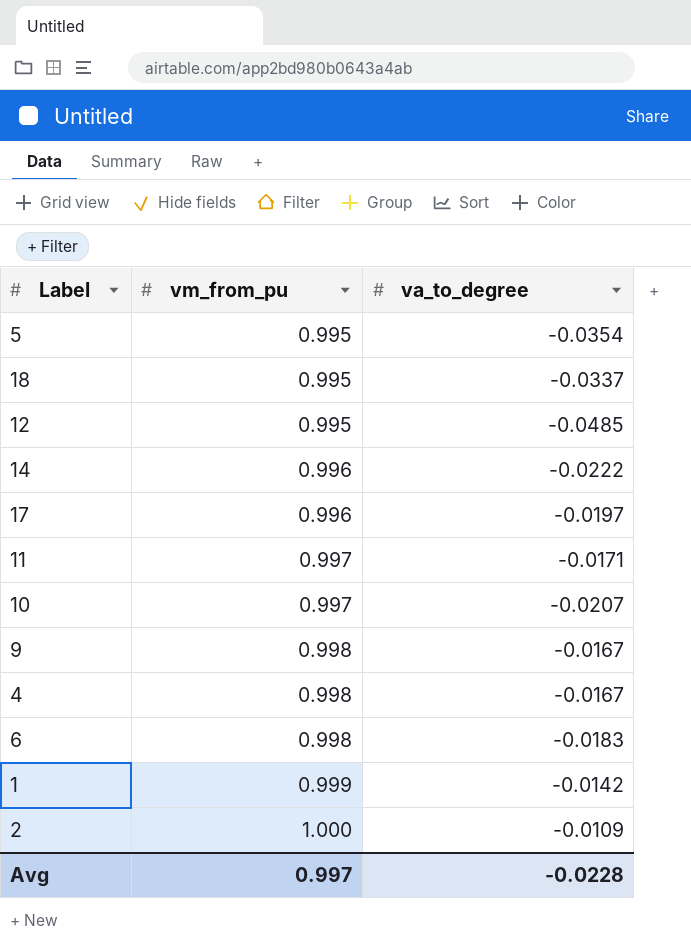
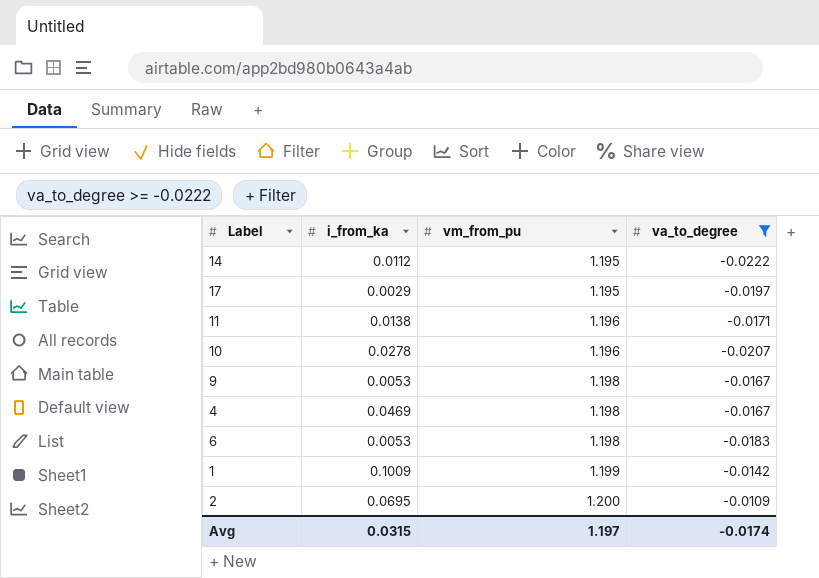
filter: none -> va_to_degree >= -0.0222
column i_from_ka | position: none -> 2
14 | vm_from_pu: 0.996 -> 1.195
17 | vm_from_pu: 0.996 -> 1.195
11 | vm_from_pu: 0.997 -> 1.196
10 | vm_from_pu: 0.997 -> 1.196
9 | vm_from_pu: 0.998 -> 1.198
4 | vm_from_pu: 0.998 -> 1.198
6 | vm_from_pu: 0.998 -> 1.198
1 | vm_from_pu: 0.999 -> 1.199
2 | vm_from_pu: 1.000 -> 1.200
Avg | vm_from_pu: 0.997 -> 1.197
Avg | va_to_degree: -0.0228 -> -0.0174

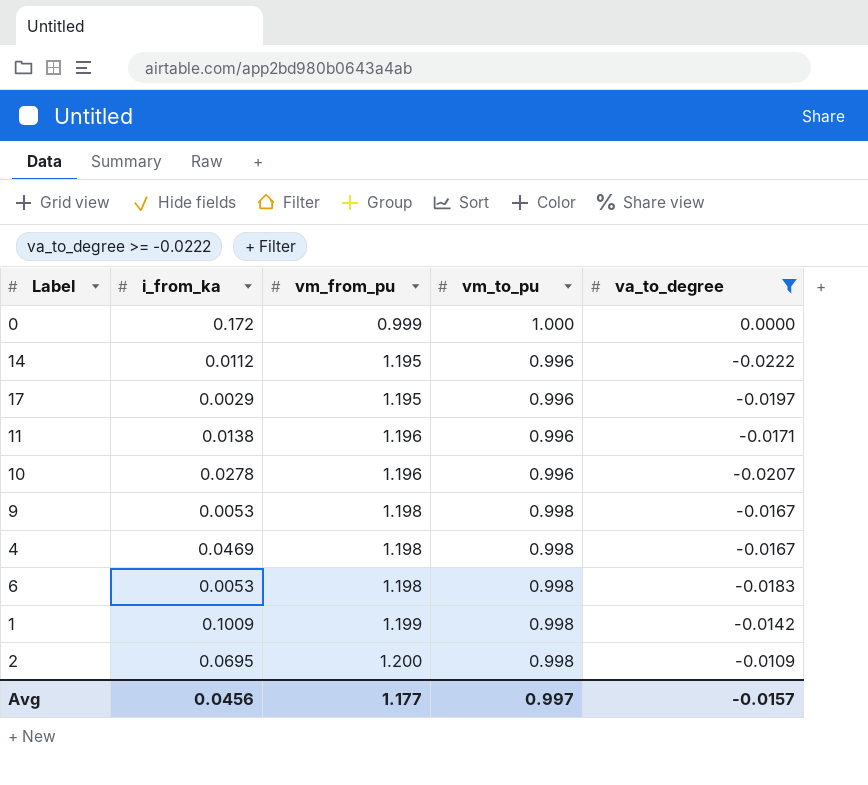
column vm_to_pu | position: none -> 4
row 0: none -> 0.172 | 0.999 | 1.000 | 0.0000
Avg | i_from_ka: 0.0315 -> 0.0456
Avg | vm_from_pu: 1.197 -> 1.177
Avg | va_to_degree: -0.0174 -> -0.0157

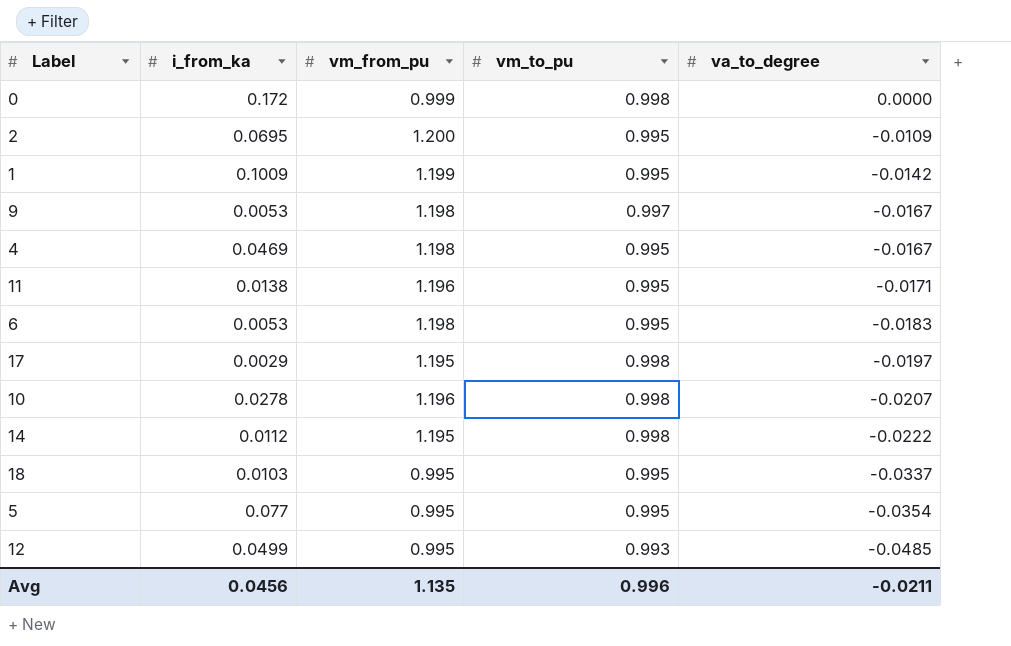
filter: va_to_degree >= -0.0222 -> none
row order: vm_from_pu ascending -> va_to_degree descending
0 | vm_to_pu: 1.000 -> 0.998
2 | vm_to_pu: 0.998 -> 0.995
1 | vm_to_pu: 0.998 -> 0.995
9 | vm_to_pu: 0.998 -> 0.997
4 | vm_to_pu: 0.998 -> 0.995
11 | vm_to_pu: 0.996 -> 0.995
6 | vm_to_pu: 0.998 -> 0.995
17 | vm_to_pu: 0.996 -> 0.998
10 | vm_to_pu: 0.996 -> 0.998
14 | vm_to_pu: 0.996 -> 0.998
Avg | vm_from_pu: 1.177 -> 1.135
Avg | vm_to_pu: 0.997 -> 0.996
Avg | va_to_degree: -0.0157 -> -0.0211

